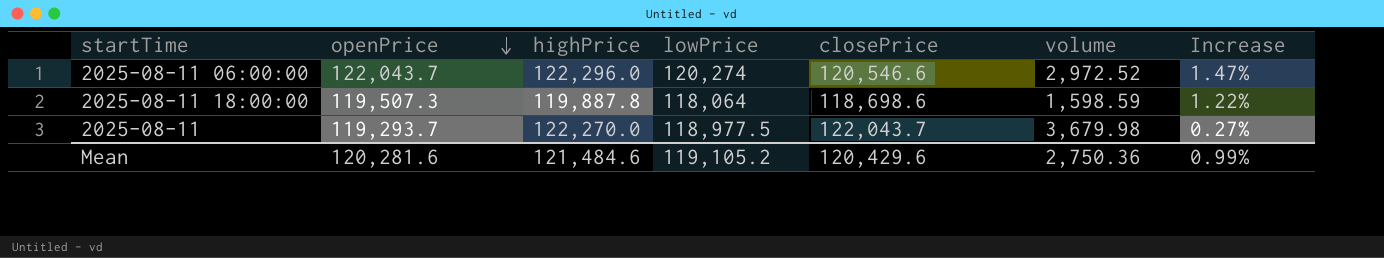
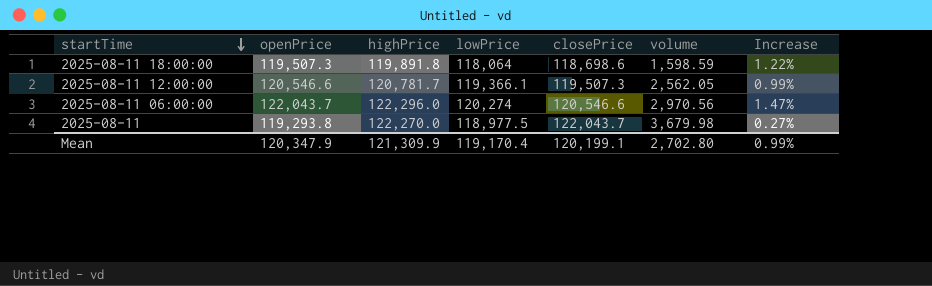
row order: openPrice descending -> startTime descending
2025-08-11 18:00:00 | highPrice: 119,887.8 -> 119,891.8
row 2025-08-11 12:00:00: none -> 120,546.6 | 120,781.7 | 119,366.1 | 119,507.3 | 2,562.05 | 0.99%
2025-08-11 06:00:00 | volume: 2,972.52 -> 2,970.56
2025-08-11 | openPrice: 119,293.7 -> 119,293.8
Mean | openPrice: 120,281.6 -> 120,347.9
Mean | highPrice: 121,484.6 -> 121,309.9
Mean | lowPrice: 119,105.2 -> 119,170.4
Mean | closePrice: 120,429.6 -> 120,199.1
Mean | volume: 2,750.36 -> 2,702.80

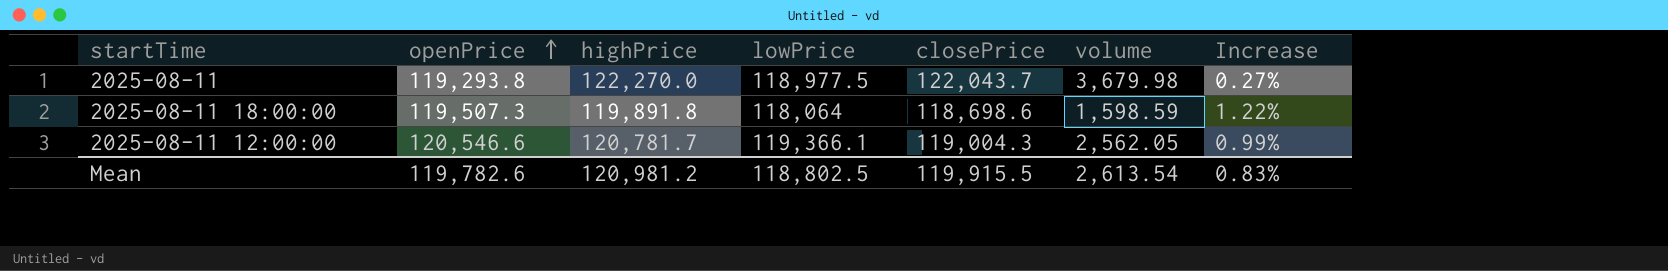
row order: startTime descending -> openPrice ascending
row 2025-08-11 06:00:00: 122,043.7 | 122,296.0 | 120,274 | 120,546.6 | 2,970.56 | 1.47% -> none
2025-08-11 12:00:00 | closePrice: 119,507.3 -> 119,004.3
Mean | openPrice: 120,347.9 -> 119,782.6
Mean | highPrice: 121,309.9 -> 120,981.2
Mean | lowPrice: 119,170.4 -> 118,802.5
Mean | closePrice: 120,199.1 -> 119,915.5
Mean | volume: 2,702.80 -> 2,613.54
Mean | Increase: 0.99% -> 0.83%

